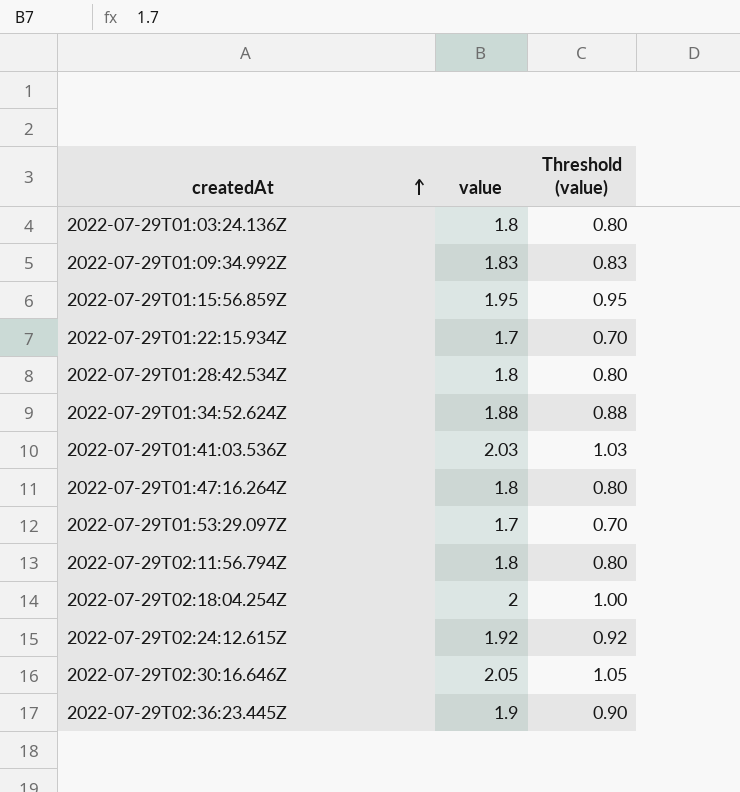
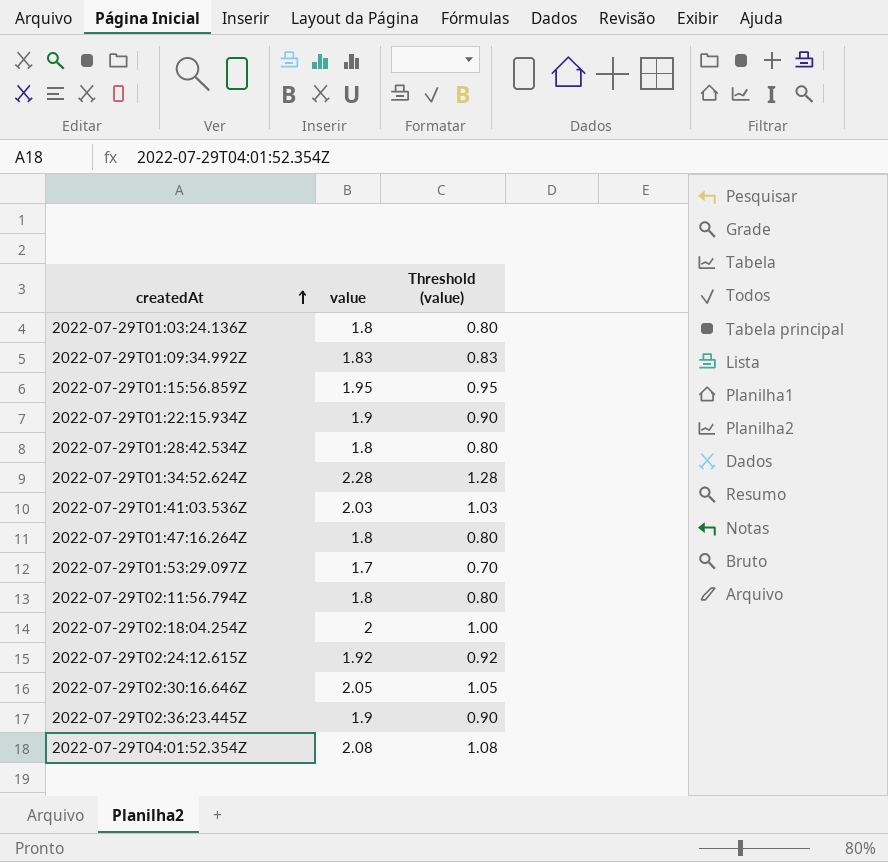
2022-07-29T01:22:15.934Z | value: 1.7 -> 1.9
2022-07-29T01:22:15.934Z | Threshold (value): 0.70 -> 0.90
2022-07-29T01:34:52.624Z | value: 1.88 -> 2.28
2022-07-29T01:34:52.624Z | Threshold (value): 0.88 -> 1.28
row 2022-07-29T04:01:52.354Z: none -> 2.08 | 1.08

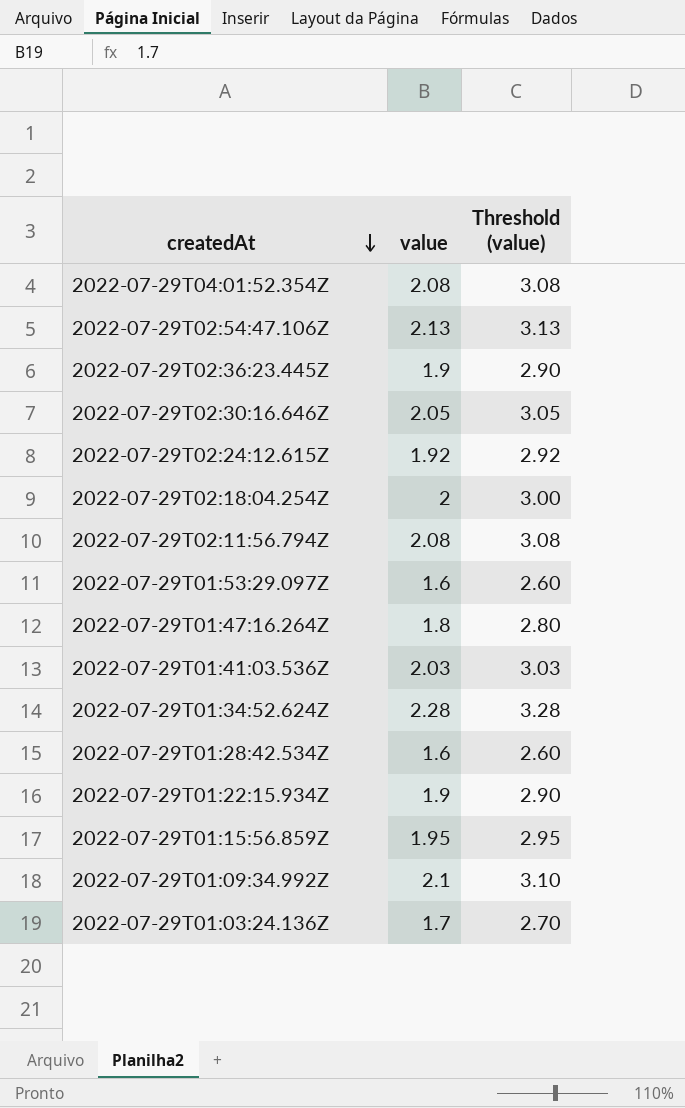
row order: createdAt ascending -> createdAt descending
column Threshold (value) | formula: [value] - 1 -> [value] + 1
row 2022-07-29T02:54:47.106Z: none -> 2.13 | 3.13
2022-07-29T02:11:56.794Z | value: 1.8 -> 2.08
2022-07-29T01:53:29.097Z | value: 1.7 -> 1.6
2022-07-29T01:28:42.534Z | value: 1.8 -> 1.6
2022-07-29T01:09:34.992Z | value: 1.83 -> 2.1
2022-07-29T01:03:24.136Z | value: 1.8 -> 1.7

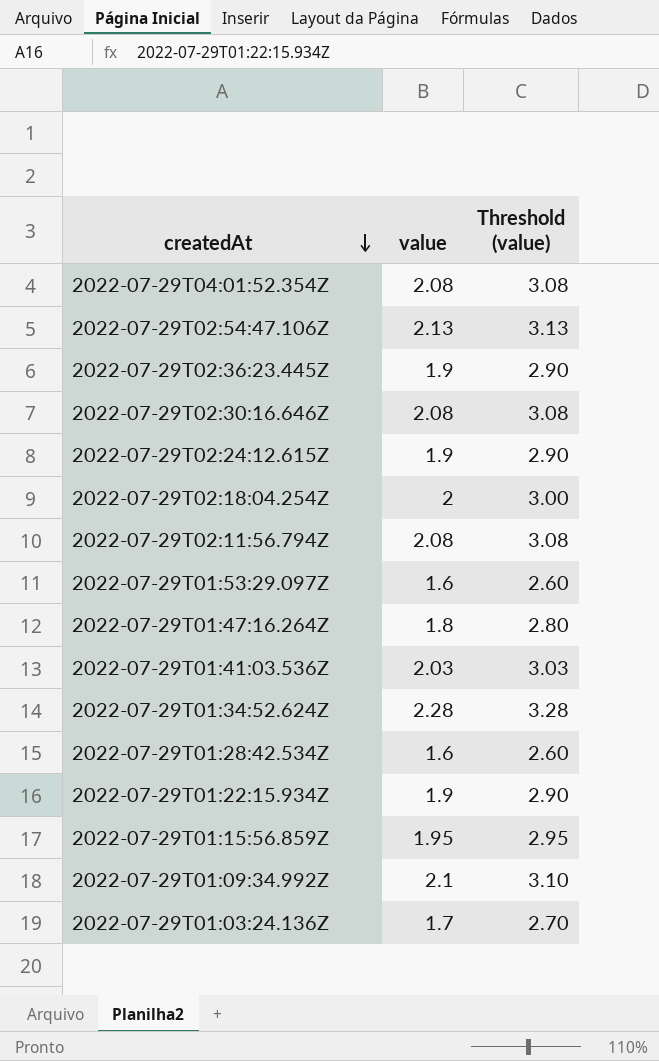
2022-07-29T02:30:16.646Z | value: 2.05 -> 2.08
2022-07-29T02:30:16.646Z | Threshold (value): 3.05 -> 3.08
2022-07-29T02:24:12.615Z | value: 1.92 -> 1.9
2022-07-29T02:24:12.615Z | Threshold (value): 2.92 -> 2.90

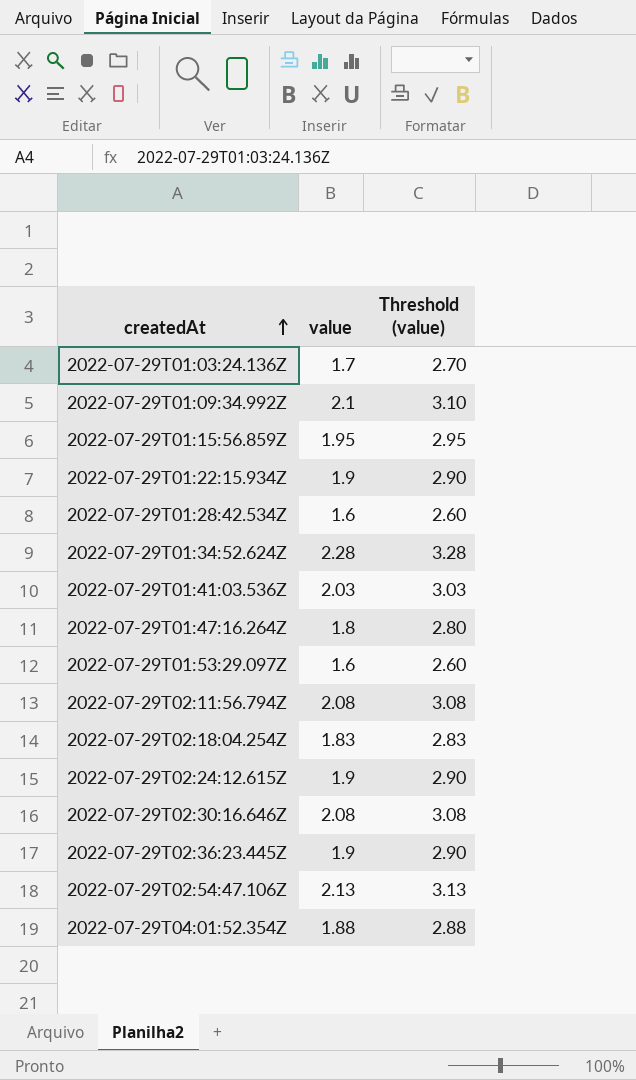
row order: createdAt descending -> createdAt ascending
2022-07-29T02:18:04.254Z | value: 2 -> 1.83
2022-07-29T02:18:04.254Z | Threshold (value): 3.00 -> 2.83
2022-07-29T04:01:52.354Z | value: 2.08 -> 1.88
2022-07-29T04:01:52.354Z | Threshold (value): 3.08 -> 2.88

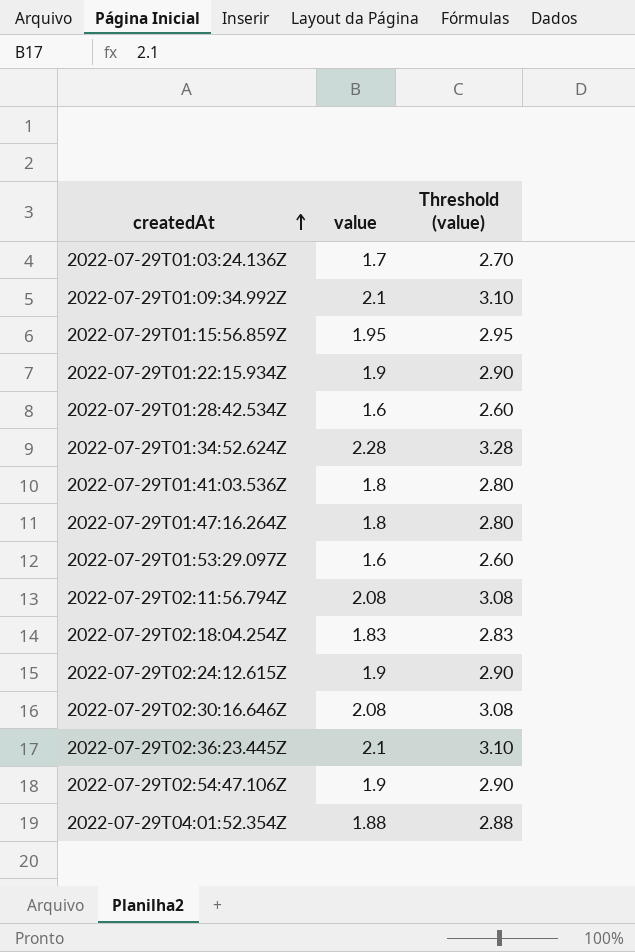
2022-07-29T01:41:03.536Z | value: 2.03 -> 1.8
2022-07-29T01:41:03.536Z | Threshold (value): 3.03 -> 2.80
2022-07-29T02:36:23.445Z | value: 1.9 -> 2.1
2022-07-29T02:36:23.445Z | Threshold (value): 2.90 -> 3.10
2022-07-29T02:54:47.106Z | value: 2.13 -> 1.9
2022-07-29T02:54:47.106Z | Threshold (value): 3.13 -> 2.90

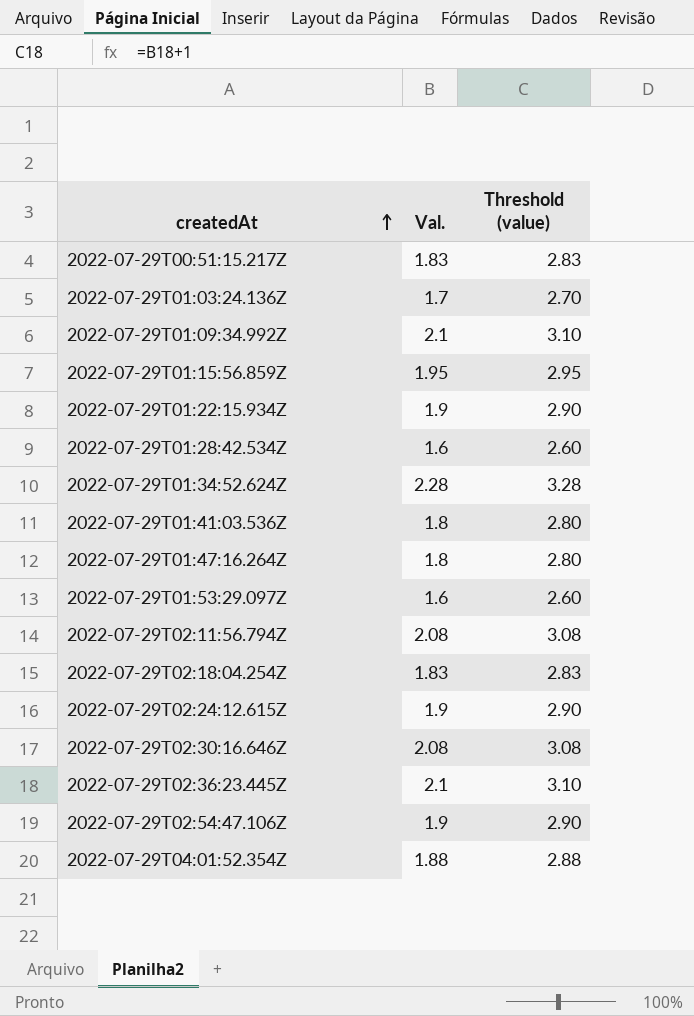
column name: value -> Val.
row 2022-07-29T00:51:15.217Z: none -> 1.83 | 2.83

